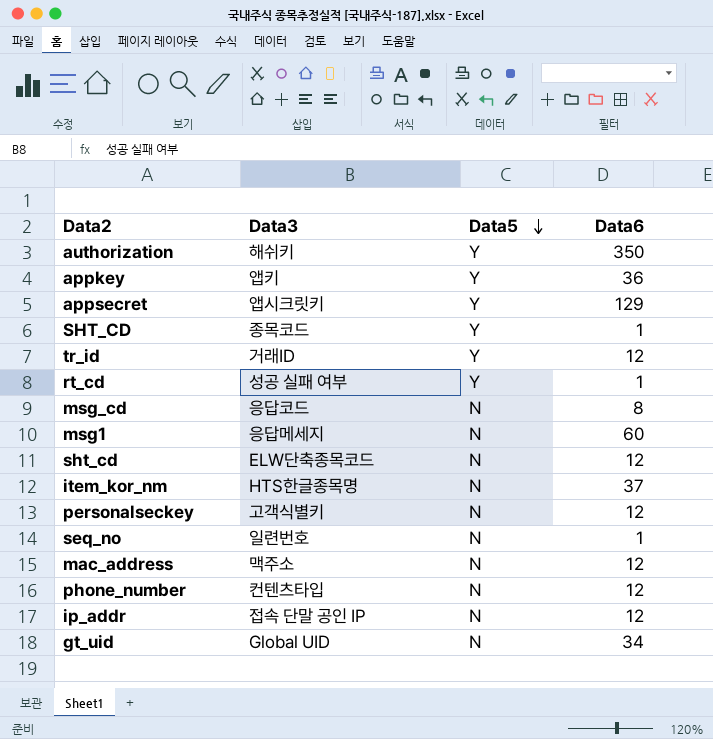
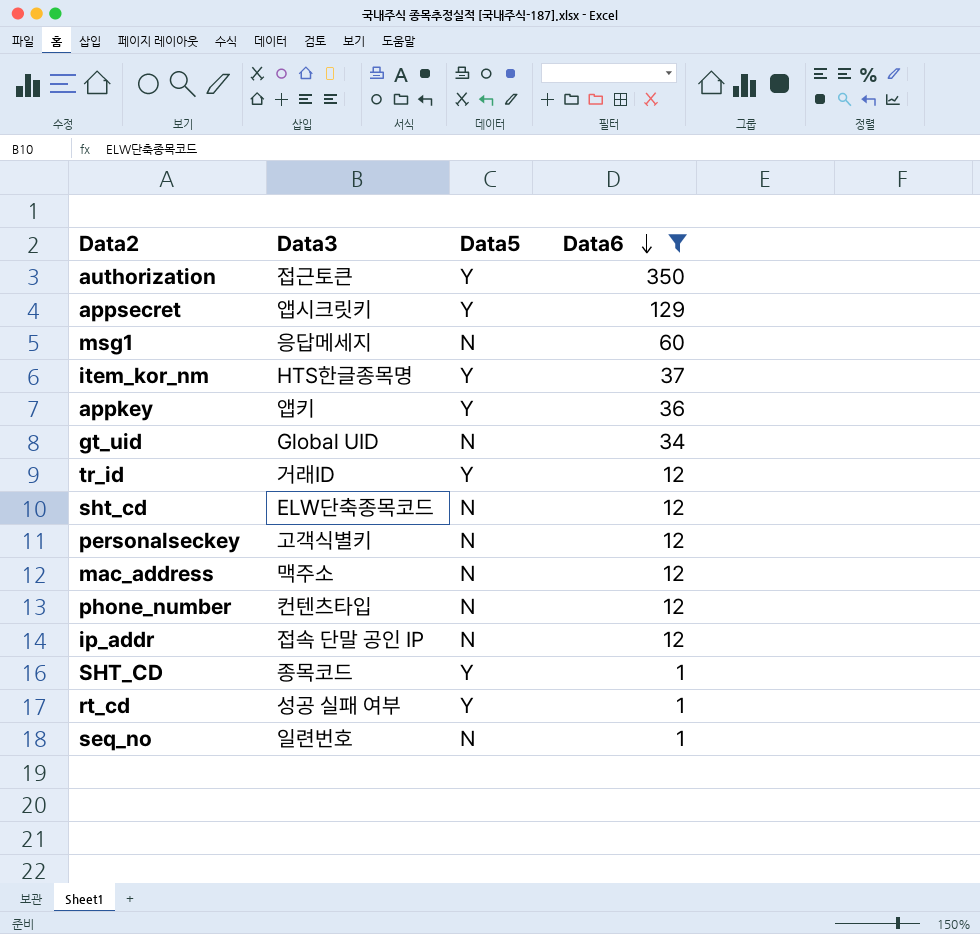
filter: none -> Data6 != 8
row order: Data5 descending -> Data6 descending
authorization | Data3: 해쉬키 -> 접근토큰
item_kor_nm | Data5: N -> Y

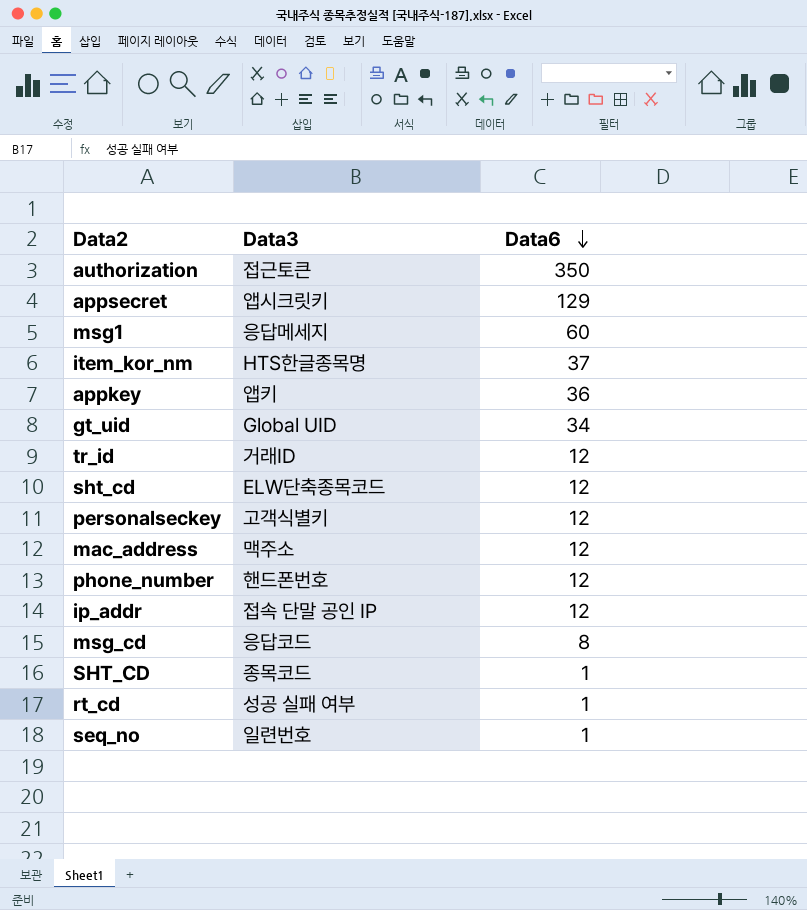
filter: Data6 != 8 -> none
column Data5 | position: 3 -> none
phone_number | Data3: 컨텐츠타입 -> 핸드폰번호

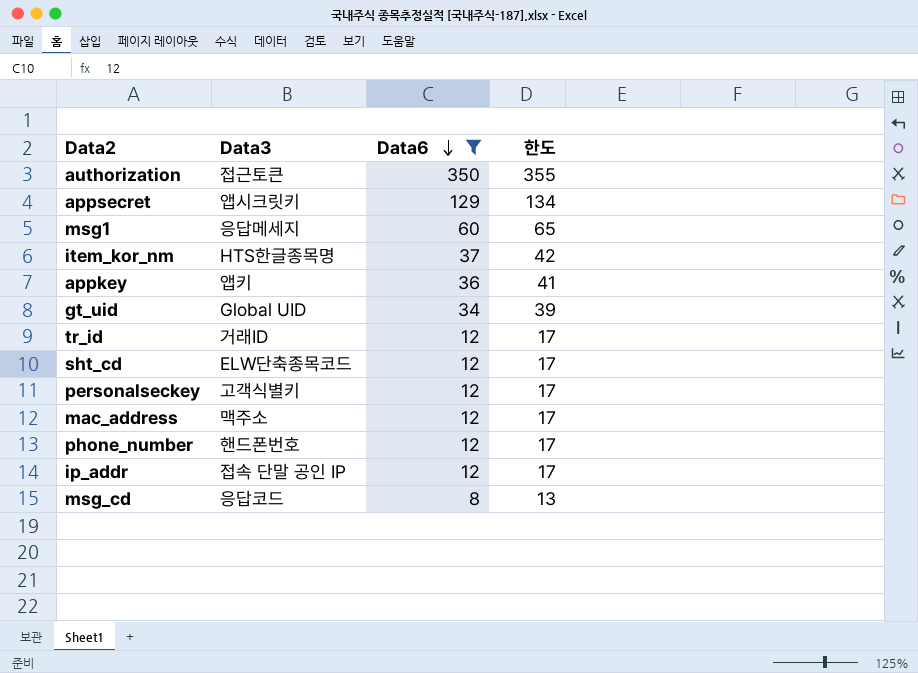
filter: none -> Data6 != 1
column 한도 | formula: none -> [Data6] + 5

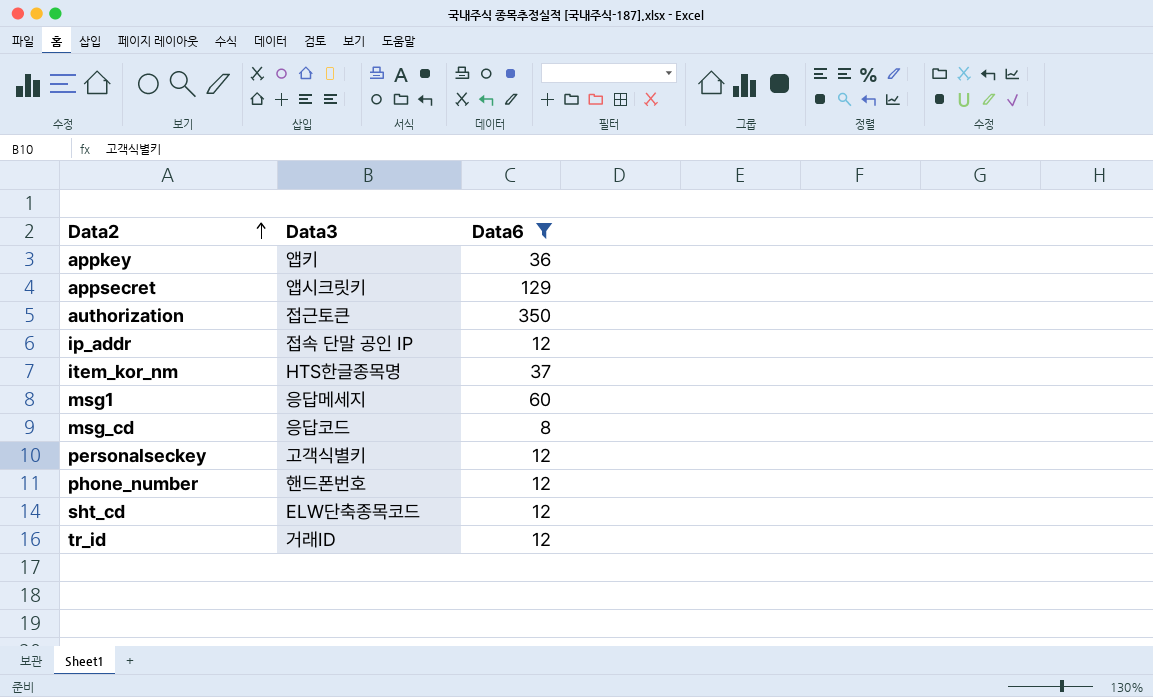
row order: Data6 descending -> Data2 ascending
column 한도 | formula: [Data6] + 5 -> none
row gt_uid: Global UID | 34 | 39 -> none
row mac_address: 맥주소 | 12 | 17 -> none

